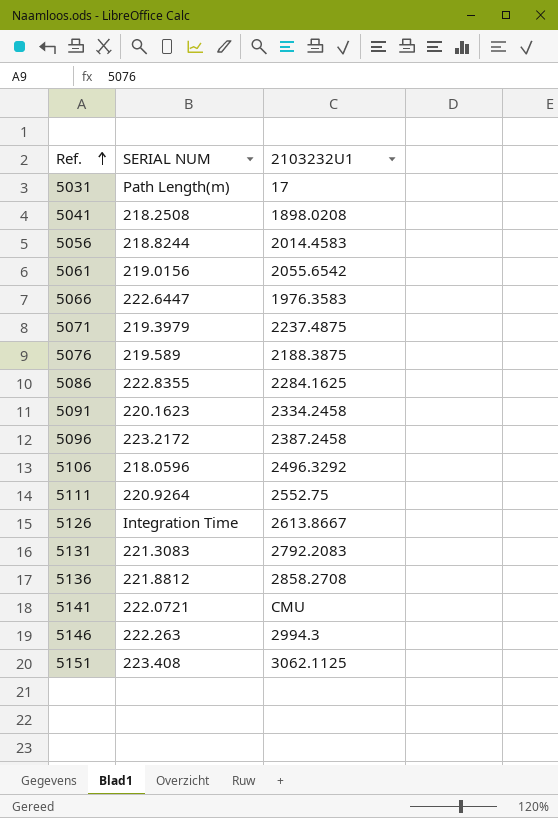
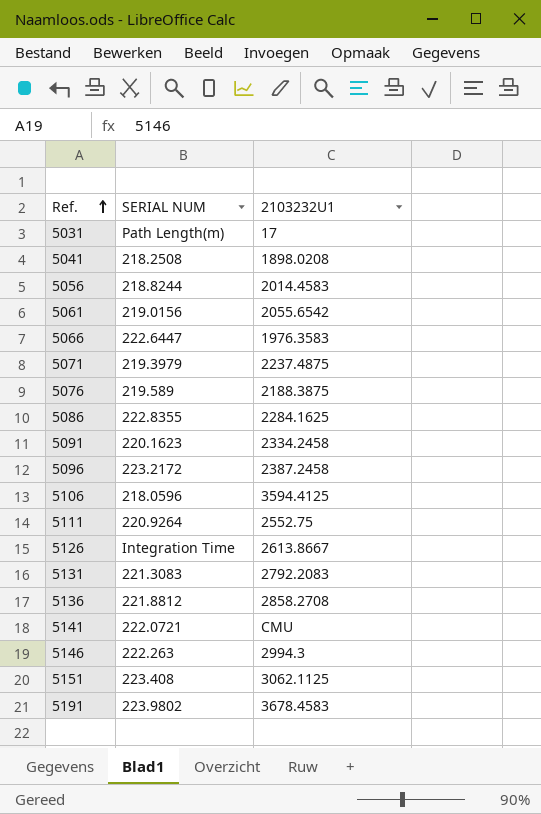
5106 | 2103232U1: 2496.3292 -> 3594.4125
row 5191: none -> 223.9802 | 3678.4583

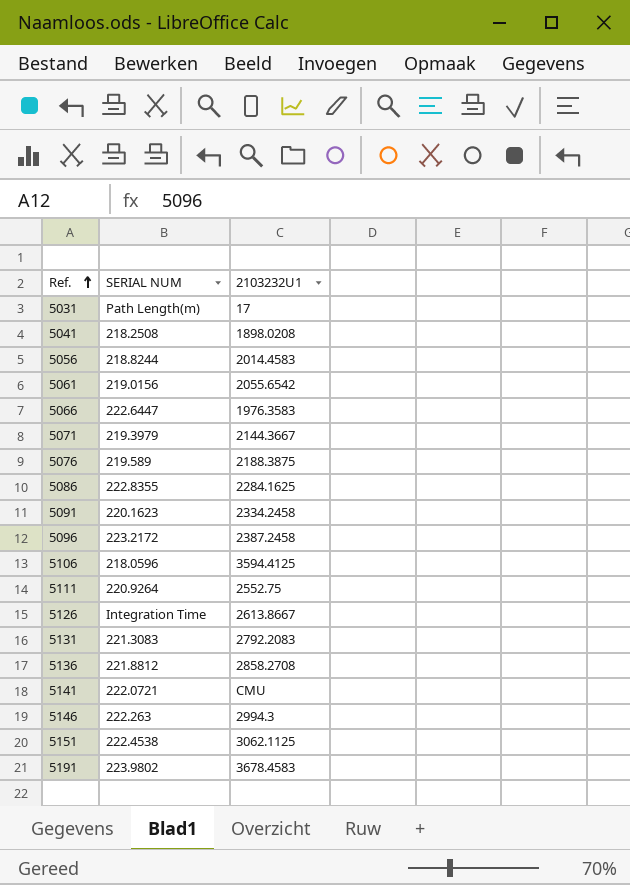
5071 | 2103232U1: 2237.4875 -> 2144.3667
5151 | SERIAL NUM: 223.408 -> 222.4538

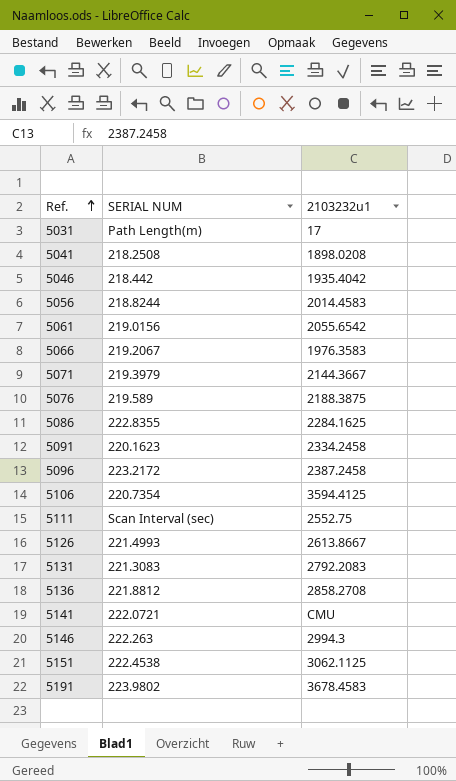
column name: 2103232U1 -> 2103232u1
row 5046: none -> 218.442 | 1935.4042
5066 | SERIAL NUM: 222.6447 -> 219.2067
5106 | SERIAL NUM: 218.0596 -> 220.7354
5111 | SERIAL NUM: 220.9264 -> Scan Interval (sec)
5126 | SERIAL NUM: Integration Time -> 221.4993

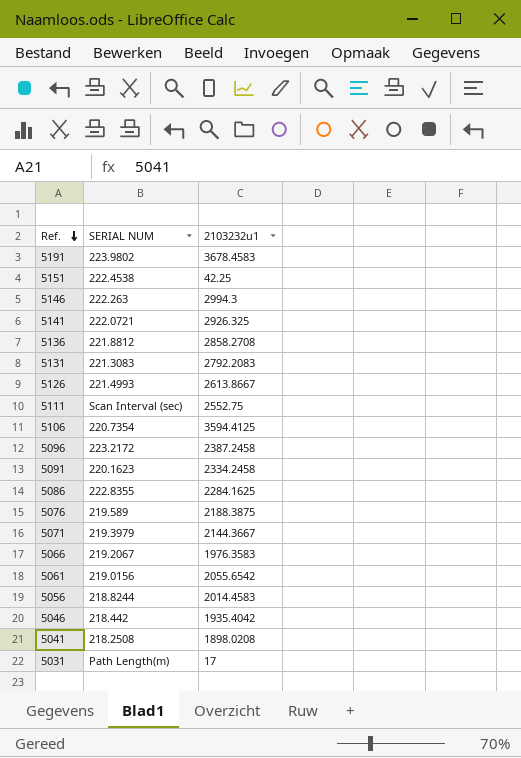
row order: Ref. ascending -> Ref. descending
5151 | 2103232u1: 3062.1125 -> 42.25
5141 | 2103232u1: CMU -> 2926.325

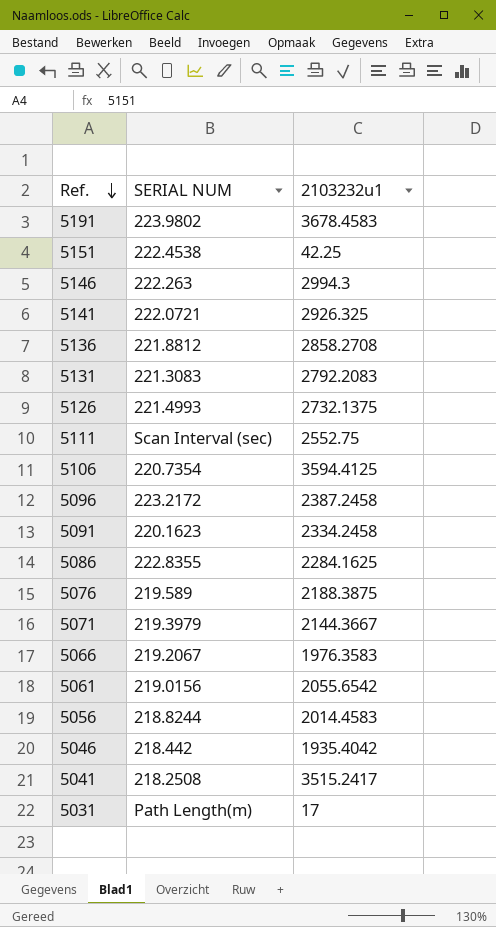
5126 | 2103232u1: 2613.8667 -> 2732.1375
5041 | 2103232u1: 1898.0208 -> 3515.2417

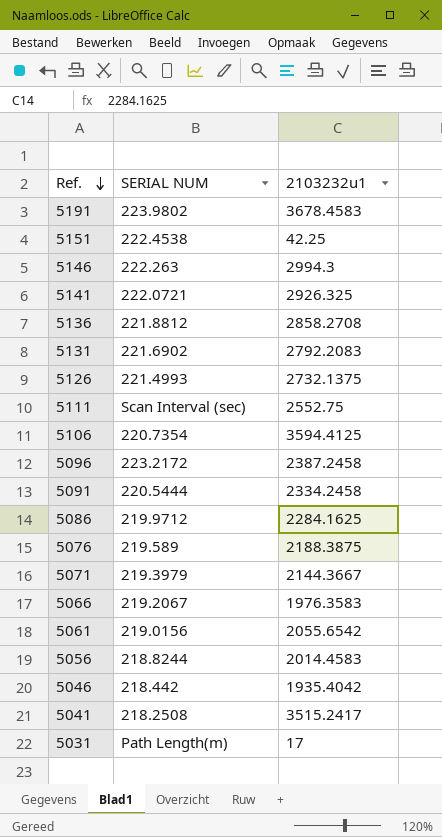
5131 | SERIAL NUM: 221.3083 -> 221.6902
5091 | SERIAL NUM: 220.1623 -> 220.5444
5086 | SERIAL NUM: 222.8355 -> 219.9712

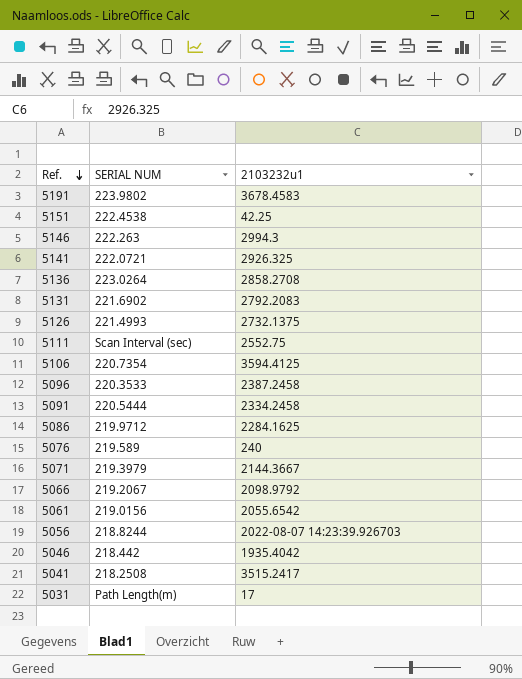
5136 | SERIAL NUM: 221.8812 -> 223.0264
5096 | SERIAL NUM: 223.2172 -> 220.3533
5076 | 2103232u1: 2188.3875 -> 240
5066 | 2103232u1: 1976.3583 -> 2098.9792
5056 | 2103232u1: 2014.4583 -> 2022-08-07 14:23:39.926703

